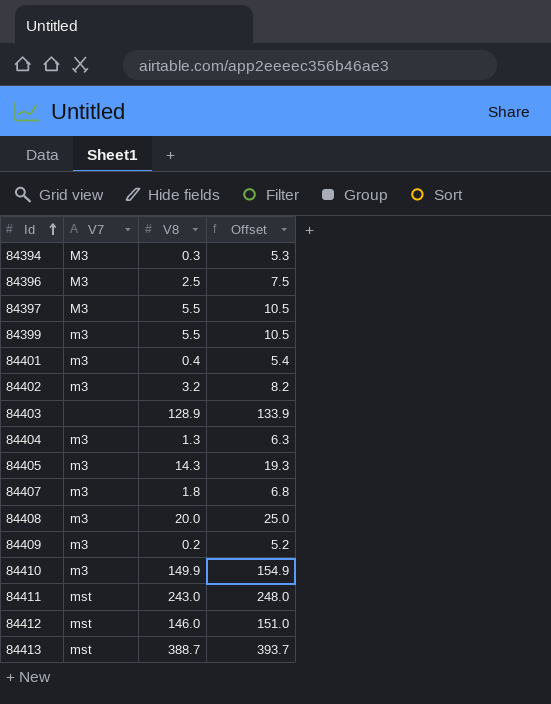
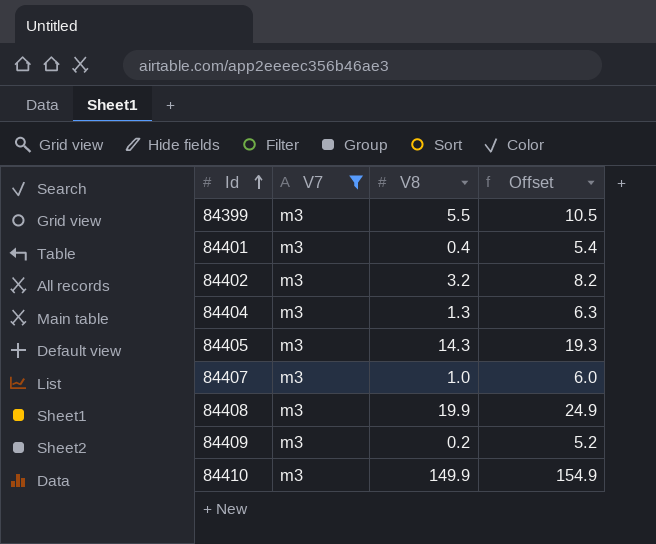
filter: none -> V7 = m3
84407 | V8: 1.8 -> 1.0
84407 | Offset: 6.8 -> 6.0
84408 | V8: 20.0 -> 19.9
84408 | Offset: 25.0 -> 24.9

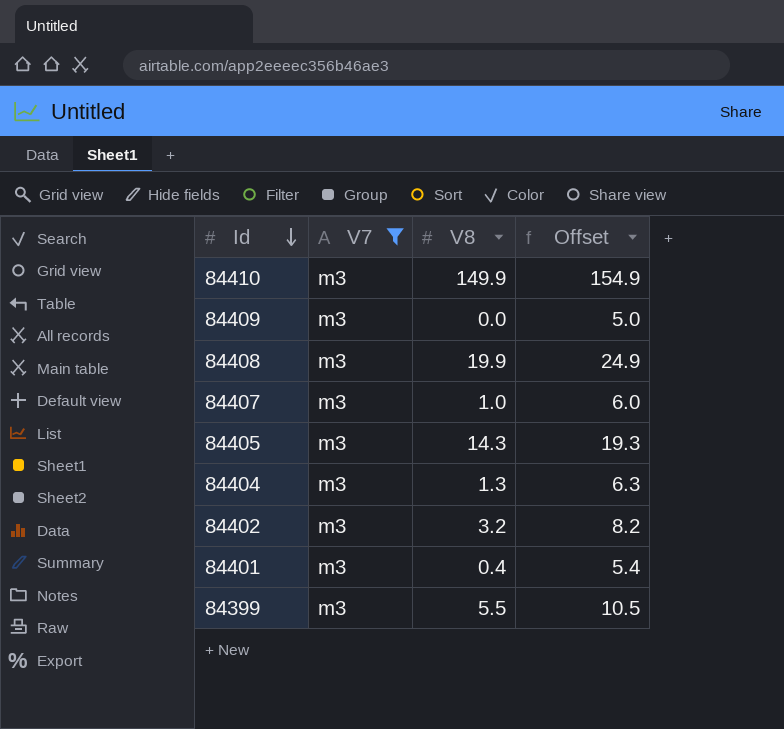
row order: Id ascending -> Id descending
84409 | V8: 0.2 -> 0.0
84409 | Offset: 5.2 -> 5.0

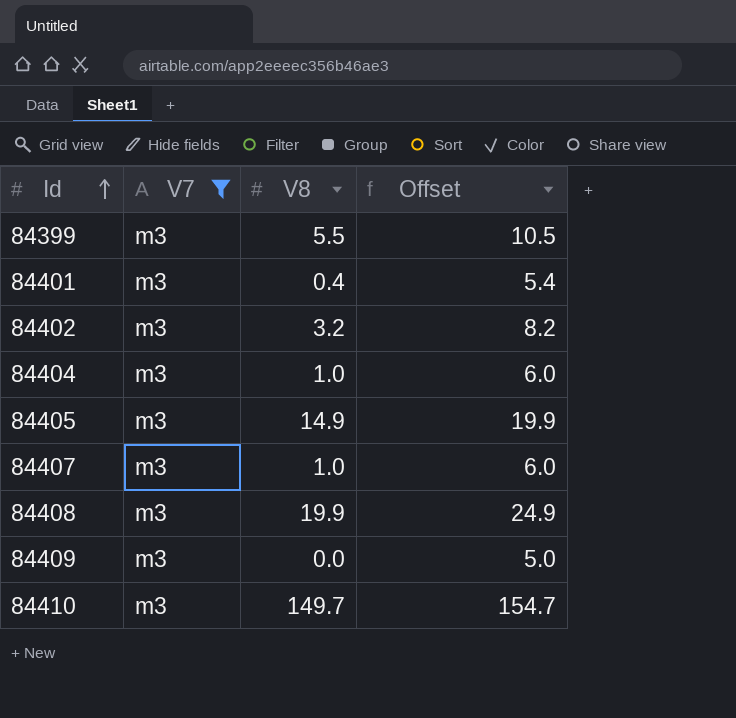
row order: Id descending -> Id ascending
84404 | V8: 1.3 -> 1.0
84404 | Offset: 6.3 -> 6.0
84405 | V8: 14.3 -> 14.9
84405 | Offset: 19.3 -> 19.9
84410 | V8: 149.9 -> 149.7
84410 | Offset: 154.9 -> 154.7

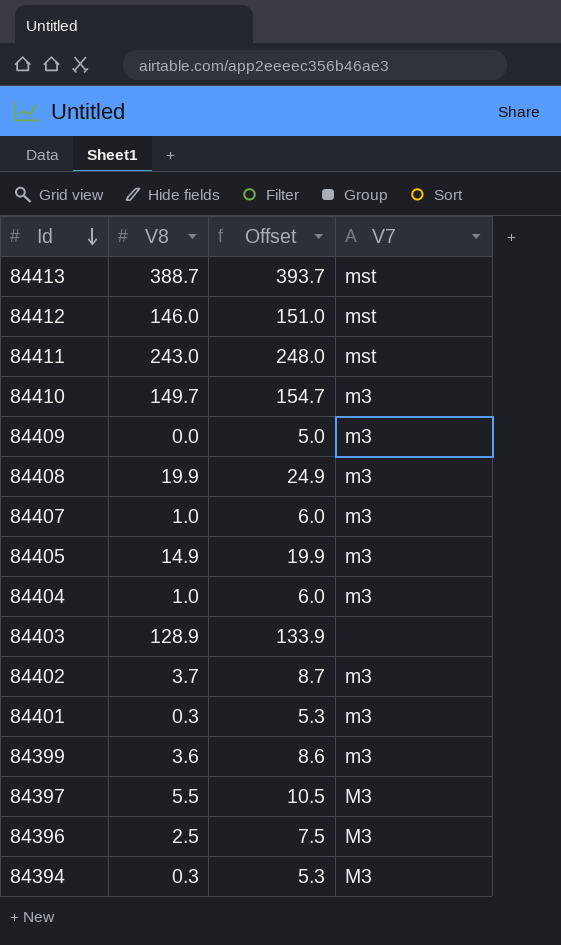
filter: V7 = m3 -> none
row order: Id ascending -> Id descending
column V7 | position: 2 -> 4
84402 | V8: 3.2 -> 3.7
84402 | Offset: 8.2 -> 8.7
84401 | V8: 0.4 -> 0.3
84401 | Offset: 5.4 -> 5.3
84399 | V8: 5.5 -> 3.6
84399 | Offset: 10.5 -> 8.6

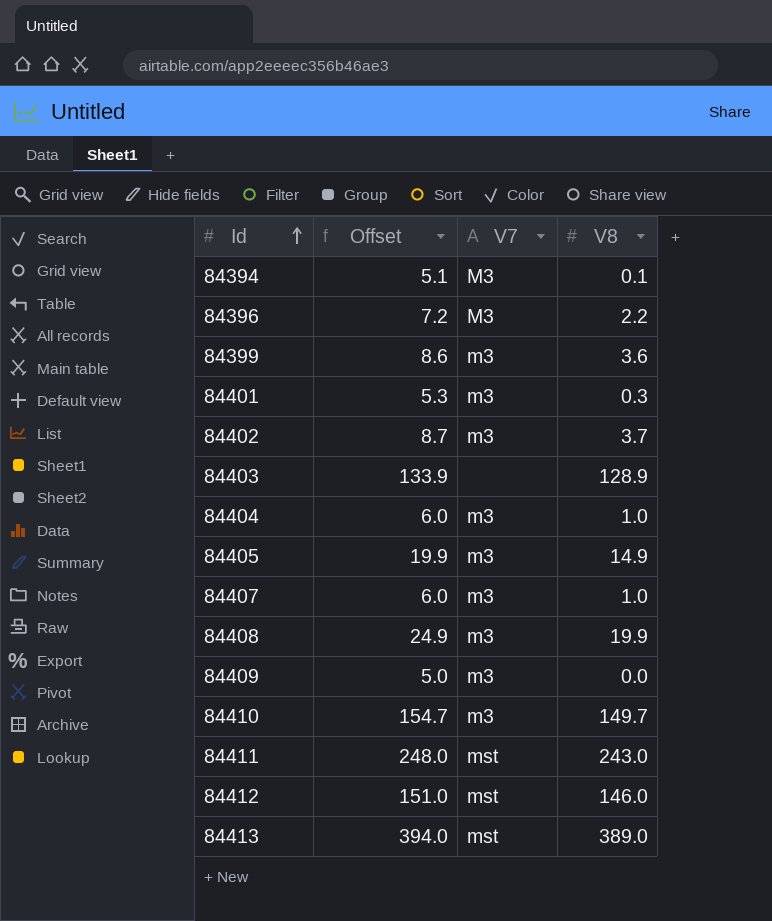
row order: Id descending -> Id ascending
column V8 | position: 2 -> 4
row 84397: 5.5 | 10.5 | M3 -> none
84394 | Offset: 5.3 -> 5.1
84394 | V8: 0.3 -> 0.1
84396 | Offset: 7.5 -> 7.2
84396 | V8: 2.5 -> 2.2
84413 | Offset: 393.7 -> 394.0
84413 | V8: 388.7 -> 389.0

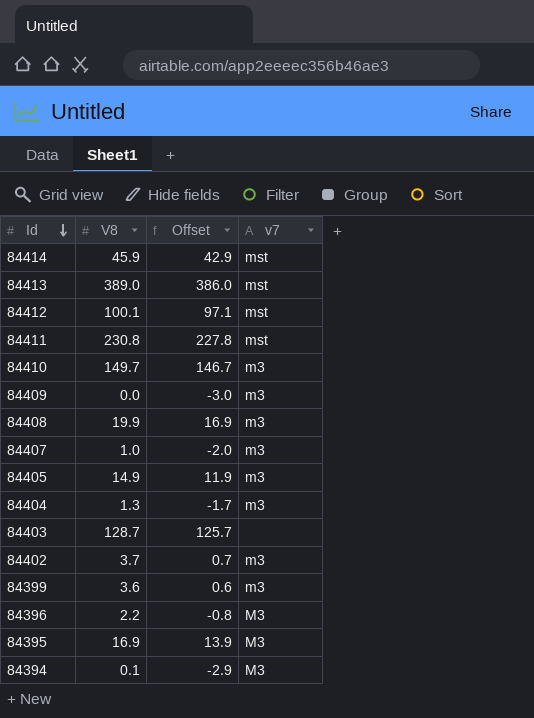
row order: Id ascending -> Id descending
column V8 | position: 4 -> 2
column Offset | formula: [V8] + 5 -> [V8] - 3
column name: V7 -> v7
row 84401: 5.3 | m3 | 0.3 -> none
row 84414: none -> 45.9 | 42.9 | mst
84412 | V8: 146.0 -> 100.1
84411 | V8: 243.0 -> 230.8
84404 | V8: 1.0 -> 1.3
84403 | V8: 128.9 -> 128.7
row 84395: none -> 16.9 | 13.9 | M3

